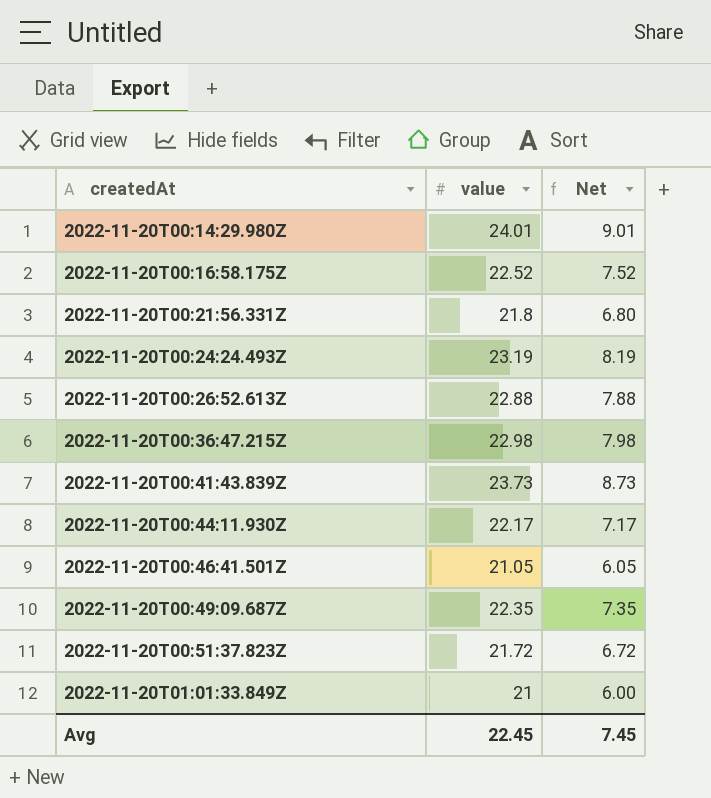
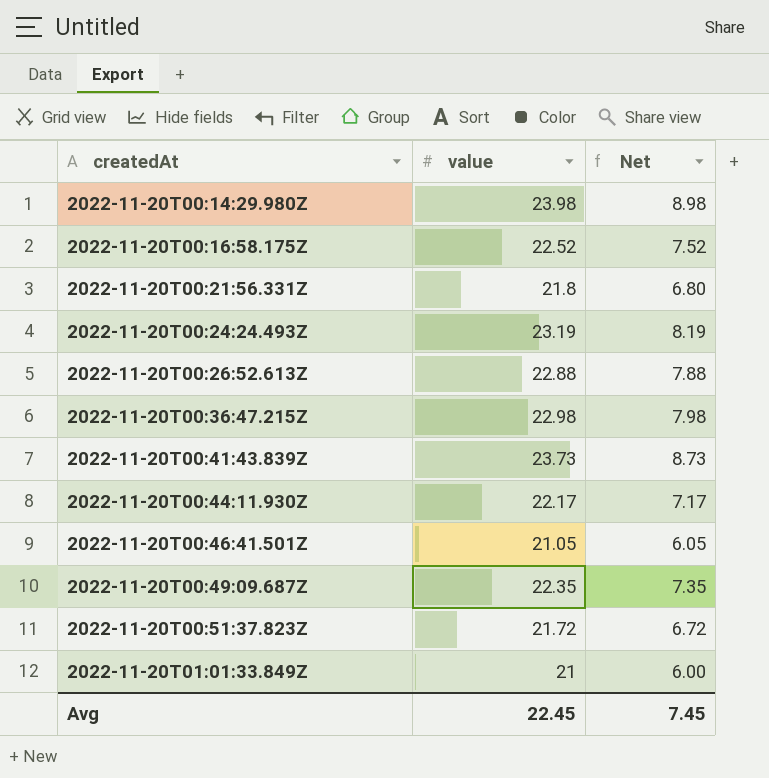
2022-11-20T00:14:29.980Z | value: 24.01 -> 23.98
2022-11-20T00:14:29.980Z | Net: 9.01 -> 8.98

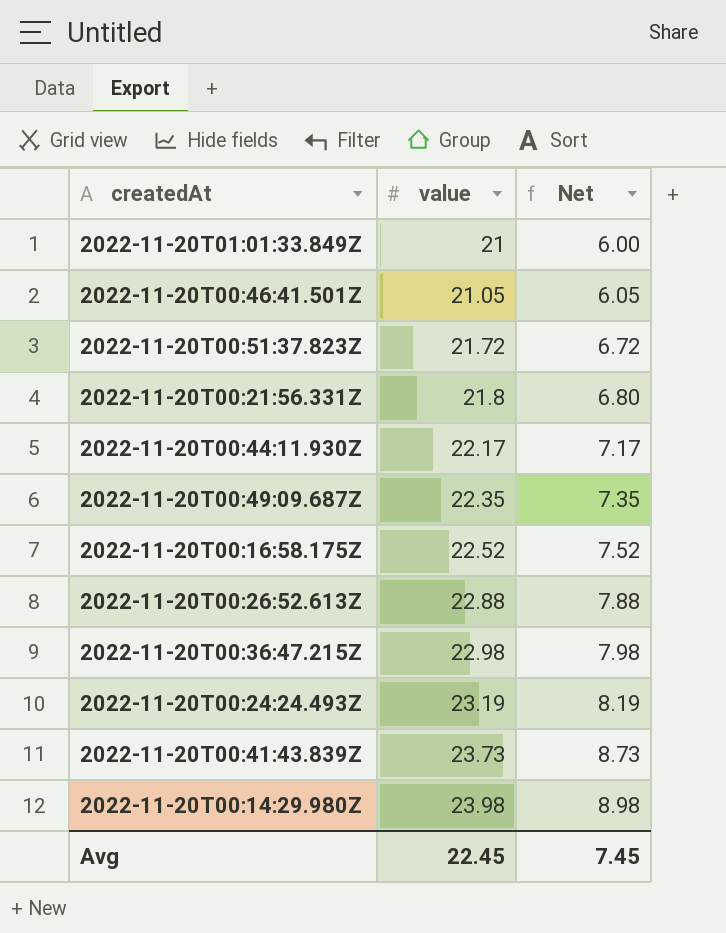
row order: createdAt ascending -> value ascending

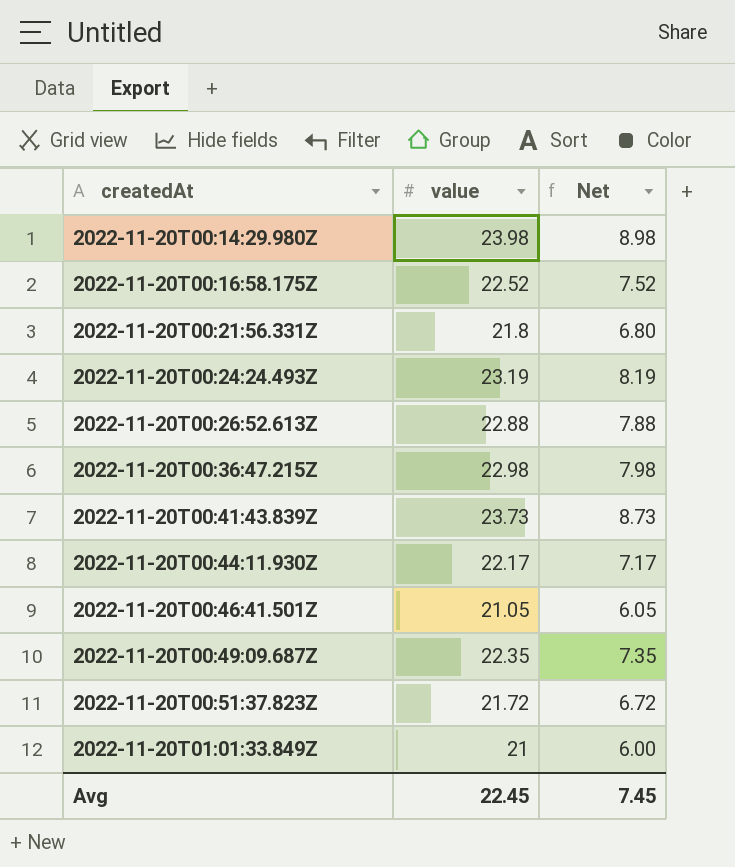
row order: value ascending -> createdAt ascending

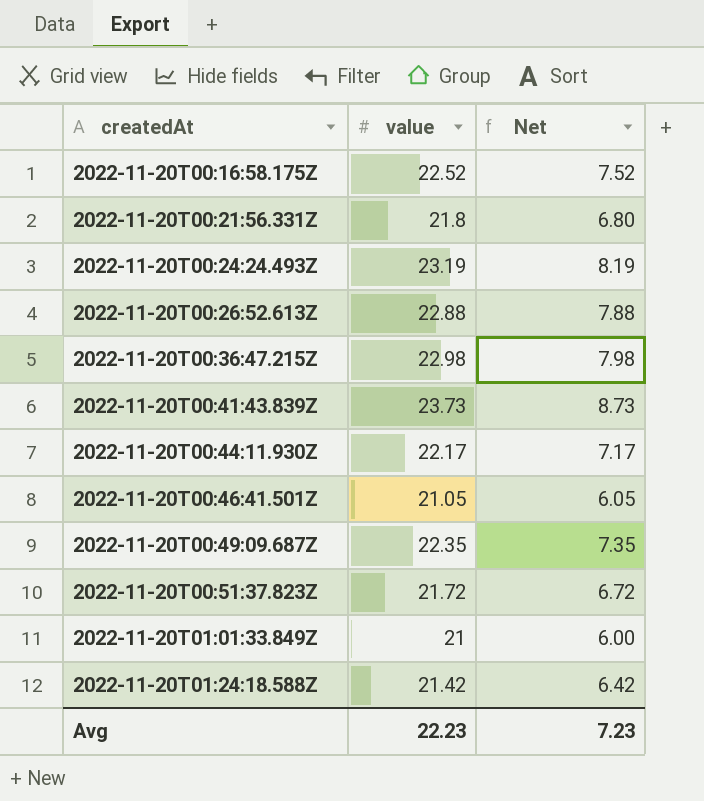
row 2022-11-20T00:14:29.980Z: 23.98 | 8.98 -> none
row 2022-11-20T01:24:18.588Z: none -> 21.42 | 6.42
Avg | value: 22.45 -> 22.23
Avg | Net: 7.45 -> 7.23

